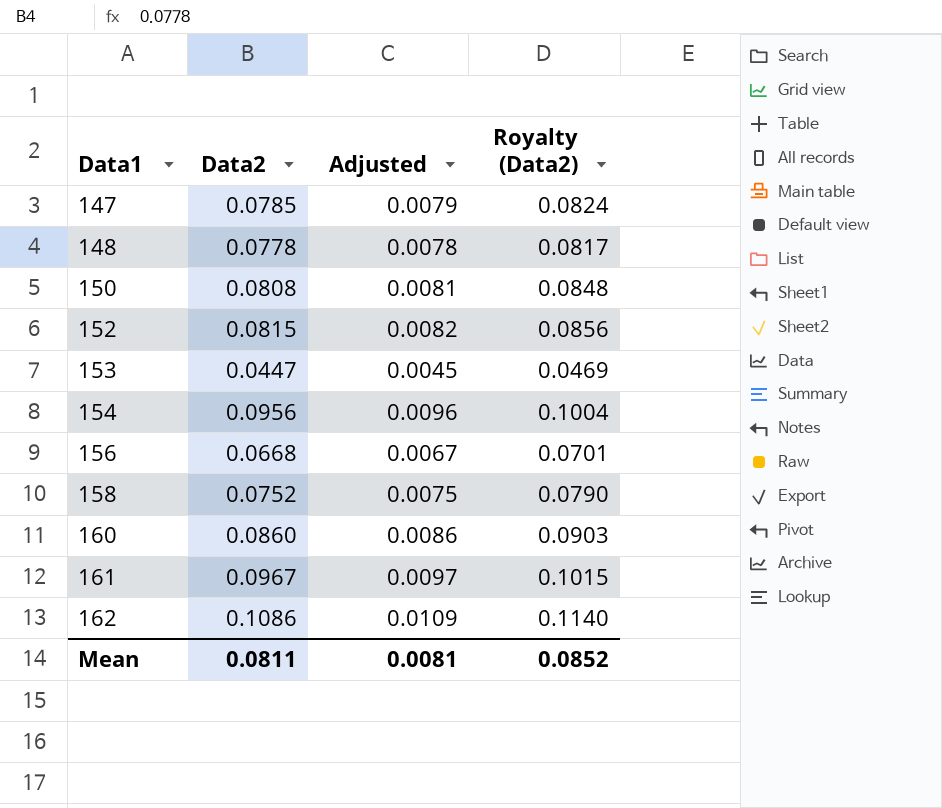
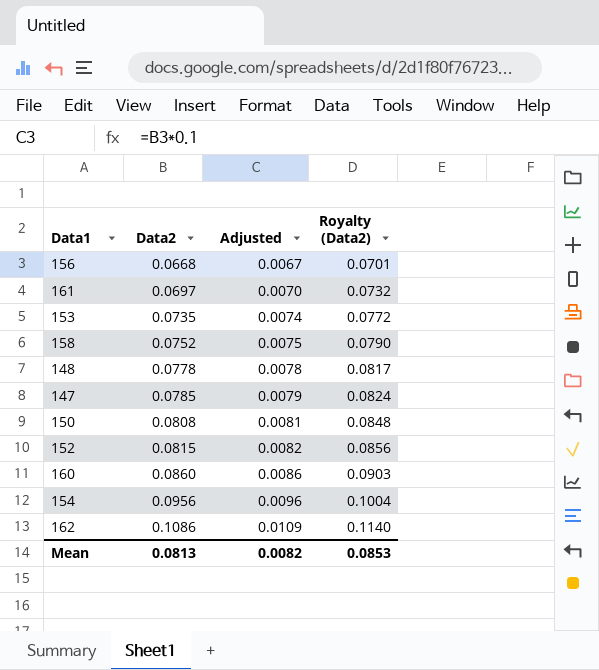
row order: Data1 ascending -> Data2 ascending
161 | Data2: 0.0967 -> 0.0697
161 | Adjusted: 0.0097 -> 0.0070
161 | Royalty (Data2): 0.1015 -> 0.0732
153 | Data2: 0.0447 -> 0.0735
153 | Adjusted: 0.0045 -> 0.0074
153 | Royalty (Data2): 0.0469 -> 0.0772
Mean | Data2: 0.0811 -> 0.0813
Mean | Adjusted: 0.0081 -> 0.0082
Mean | Royalty (Data2): 0.0852 -> 0.0853

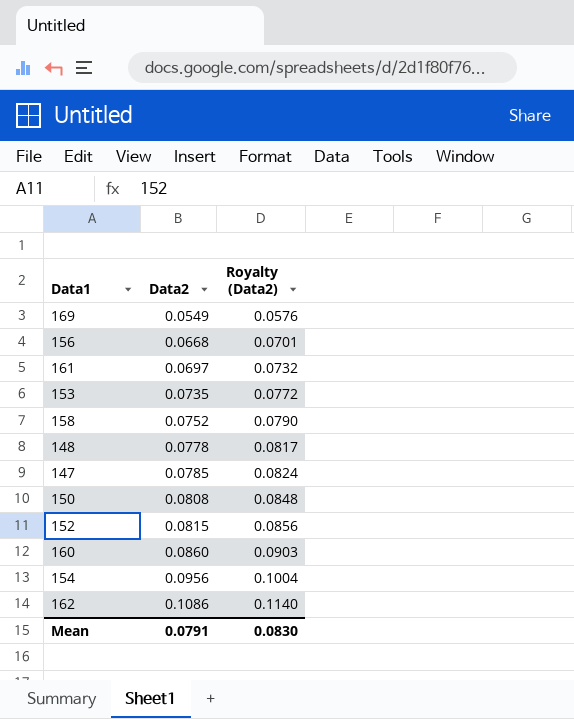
column Adjusted | formula: [Data2] * 0.1 -> none
row 169: none -> 0.0549 | 0.0576
Mean | Data2: 0.0813 -> 0.0791
Mean | Royalty (Data2): 0.0853 -> 0.0830

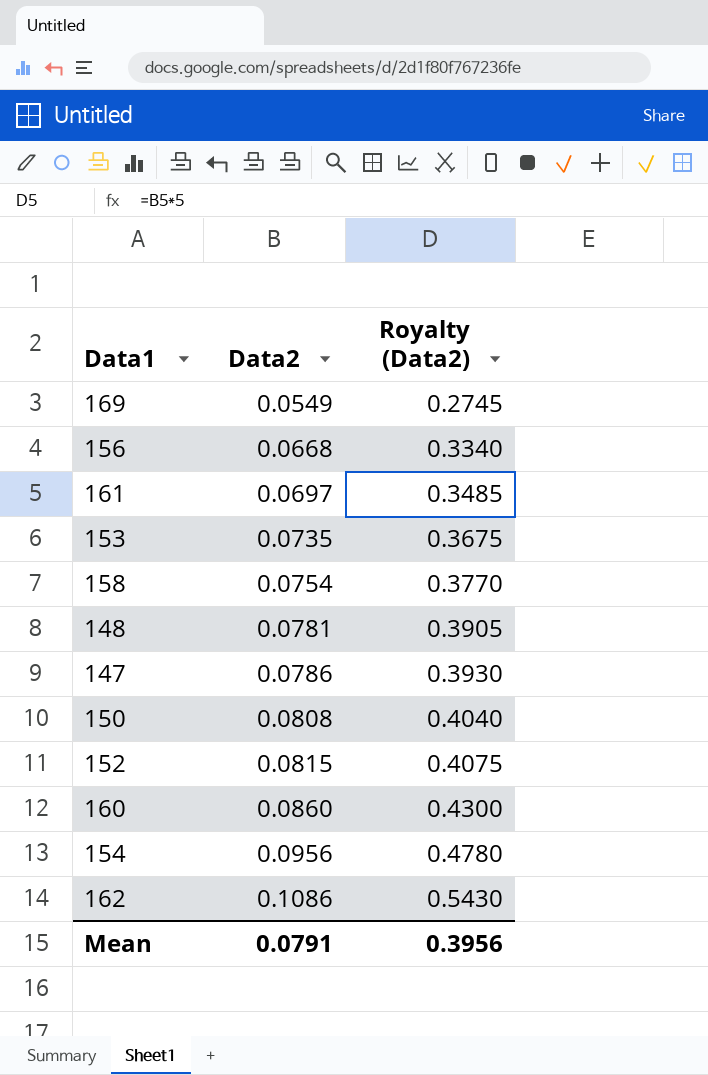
column Royalty (Data2) | formula: [Data2] * 1.05 -> [Data2] * 5
158 | Data2: 0.0752 -> 0.0754
148 | Data2: 0.0778 -> 0.0781
147 | Data2: 0.0785 -> 0.0786
Mean | Royalty (Data2): 0.0830 -> 0.3956

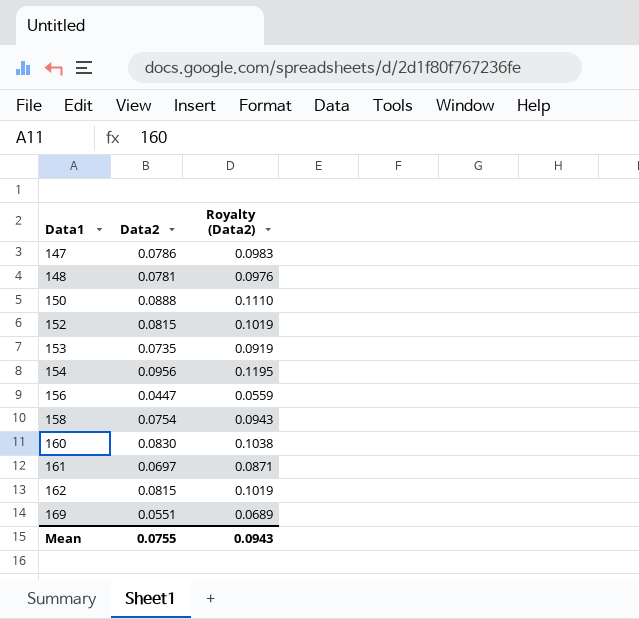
row order: Data2 ascending -> Data1 ascending
column Royalty (Data2) | formula: [Data2] * 5 -> [Data2] * 1.25
150 | Data2: 0.0808 -> 0.0888
156 | Data2: 0.0668 -> 0.0447
160 | Data2: 0.0860 -> 0.0830
162 | Data2: 0.1086 -> 0.0815
169 | Data2: 0.0549 -> 0.0551
Mean | Data2: 0.0791 -> 0.0755
Mean | Royalty (Data2): 0.3956 -> 0.0943

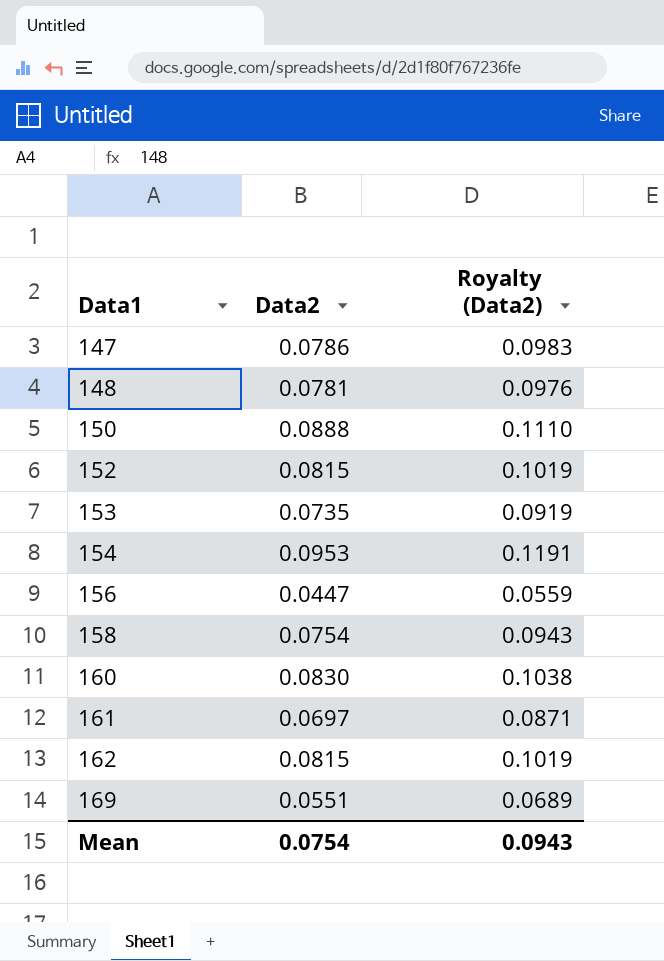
154 | Data2: 0.0956 -> 0.0953
154 | Royalty (Data2): 0.1195 -> 0.1191
Mean | Data2: 0.0755 -> 0.0754

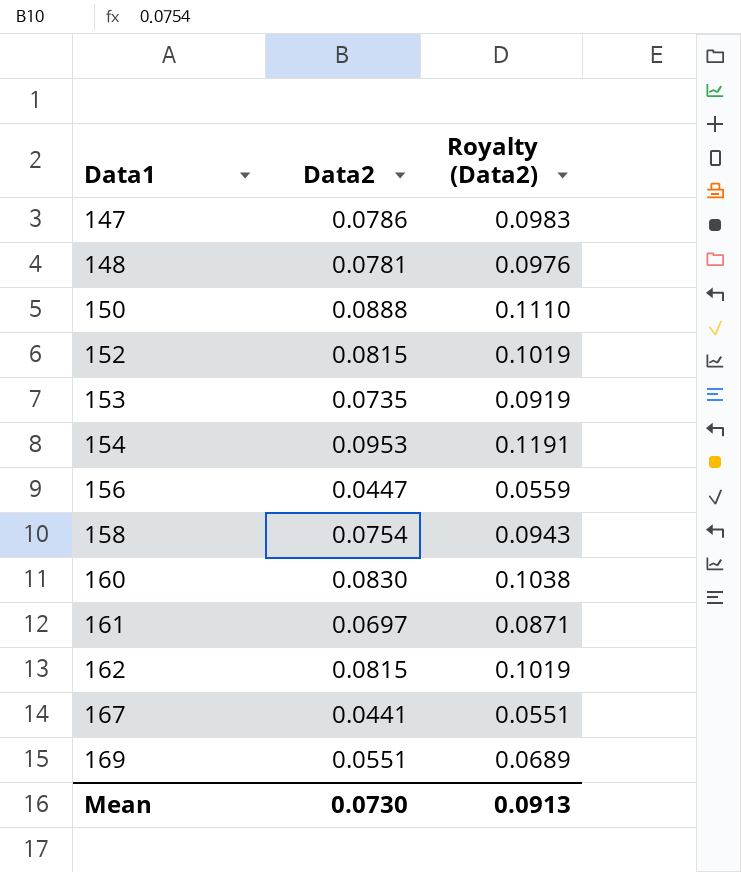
row 167: none -> 0.0441 | 0.0551
Mean | Data2: 0.0754 -> 0.0730
Mean | Royalty (Data2): 0.0943 -> 0.0913

